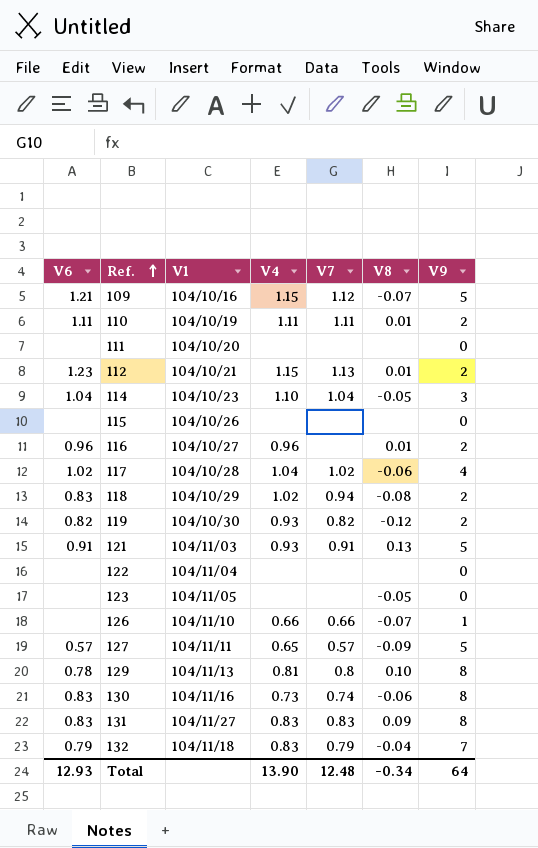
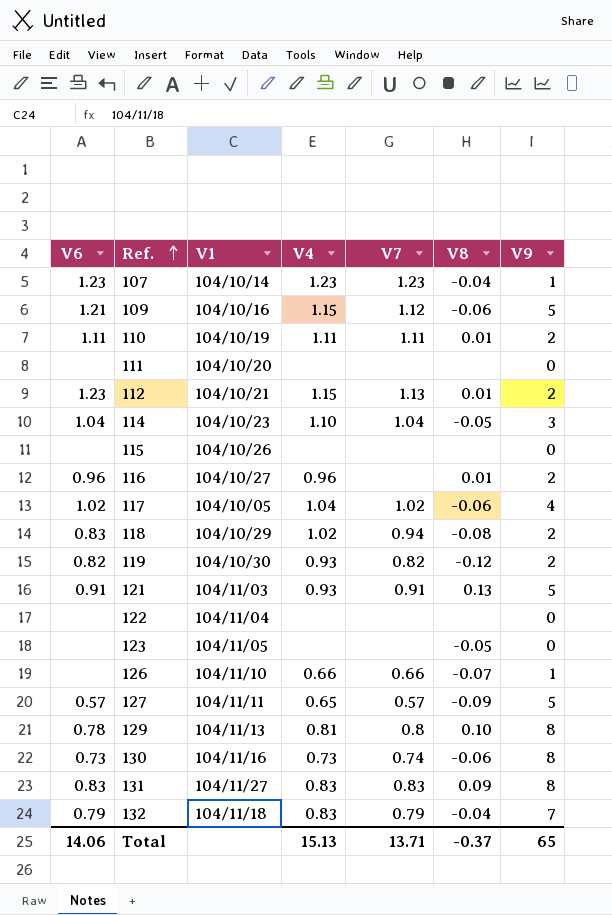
row 107: none -> 1.23 | 104/10/14 | 1.23 | 1.23 | -0.04 | 1
109 | V8: -0.07 -> -0.06
117 | V1: 104/10/28 -> 104/10/05
130 | V6: 0.83 -> 0.73
Total | V6: 12.93 -> 14.06
Total | V4: 13.90 -> 15.13
Total | V7: 12.48 -> 13.71
Total | V8: -0.34 -> -0.37
Total | V9: 64 -> 65

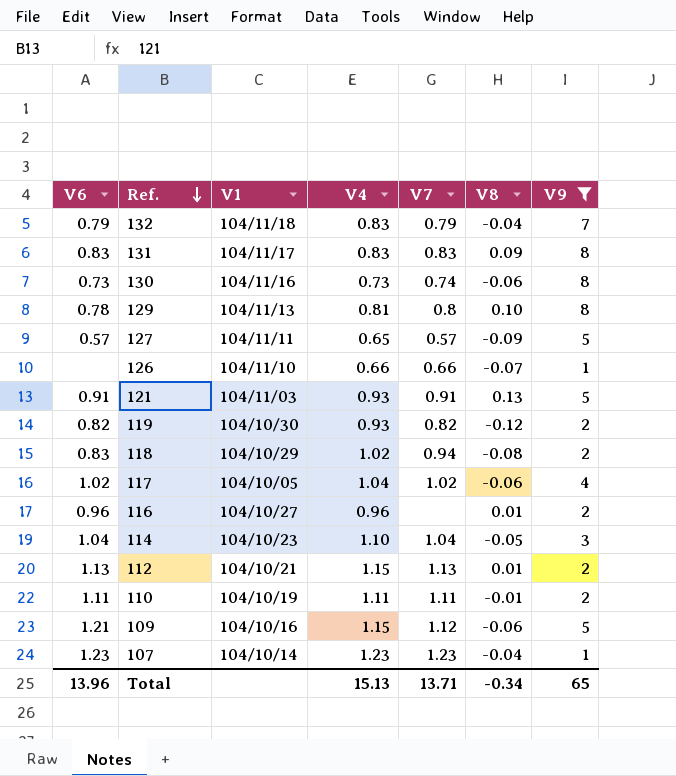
filter: none -> V9 != 0
row order: Ref. ascending -> Ref. descending
131 | V1: 104/11/27 -> 104/11/17
112 | V6: 1.23 -> 1.13
110 | V8: 0.01 -> -0.01
Total | V6: 14.06 -> 13.96
Total | V8: -0.37 -> -0.34

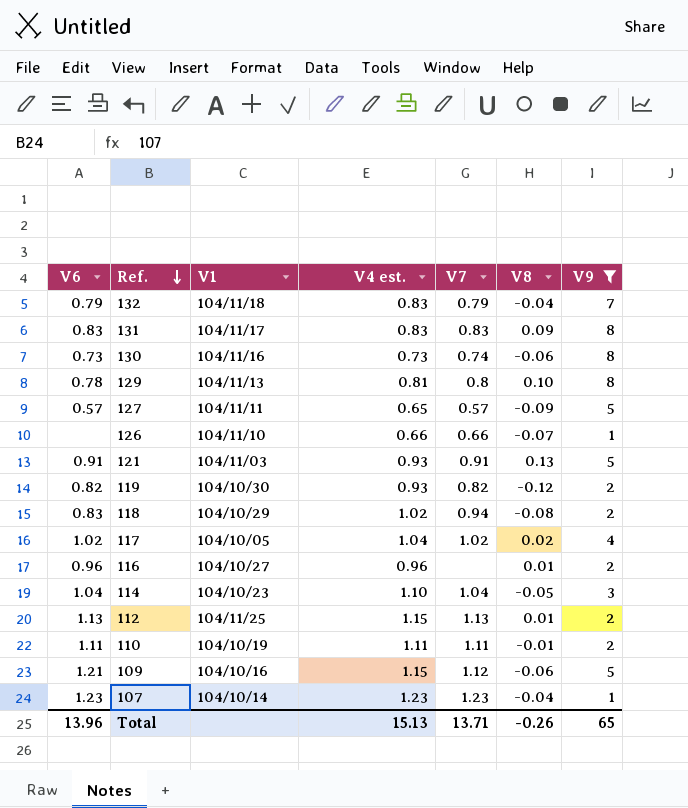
column name: V4 -> V4 est.
117 | V8: -0.06 -> 0.02
112 | V1: 104/10/21 -> 104/11/25
Total | V8: -0.34 -> -0.26

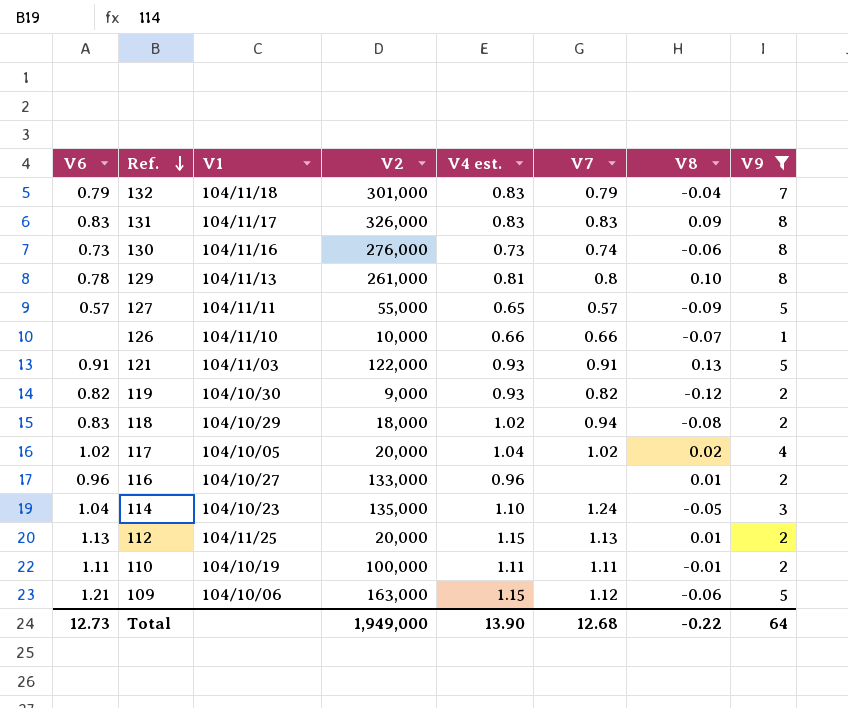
column V2 | position: none -> 4
row 107: 1.23 | 104/10/14 | 1.23 | 1.23 | -0.04 | 1 -> none
114 | V7: 1.04 -> 1.24
109 | V1: 104/10/16 -> 104/10/06
Total | V6: 13.96 -> 12.73
Total | V4 est.: 15.13 -> 13.90
Total | V7: 13.71 -> 12.68
Total | V8: -0.26 -> -0.22
Total | V9: 65 -> 64

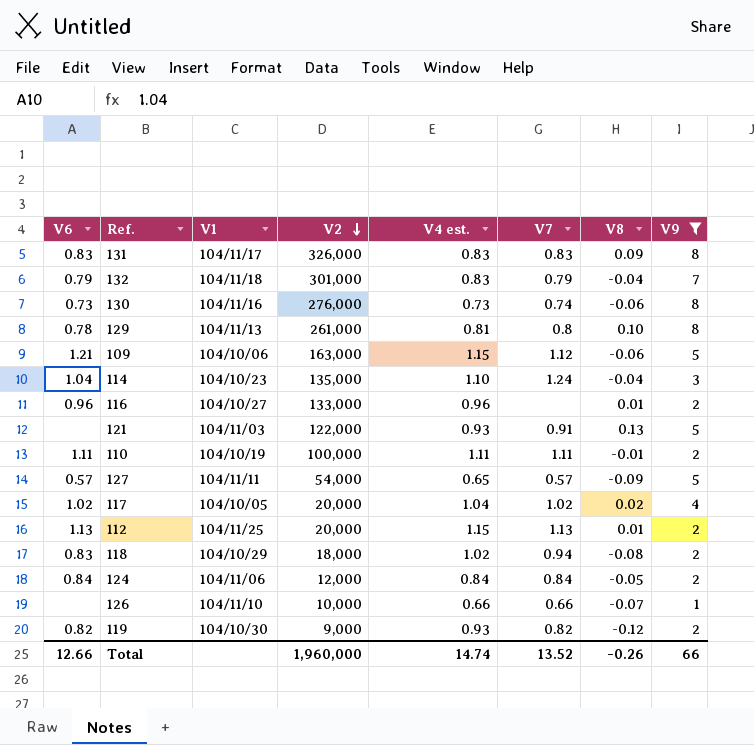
row order: Ref. descending -> V2 descending
114 | V8: -0.05 -> -0.04
121 | V6: 0.91 -> none
127 | V2: 55,000 -> 54,000
row 124: none -> 0.84 | 104/11/06 | 12,000 | 0.84 | 0.84 | -0.05 | 2
Total | V6: 12.73 -> 12.66
Total | V2: 1,949,000 -> 1,960,000
Total | V4 est.: 13.90 -> 14.74
Total | V7: 12.68 -> 13.52
Total | V8: -0.22 -> -0.26
Total | V9: 64 -> 66

